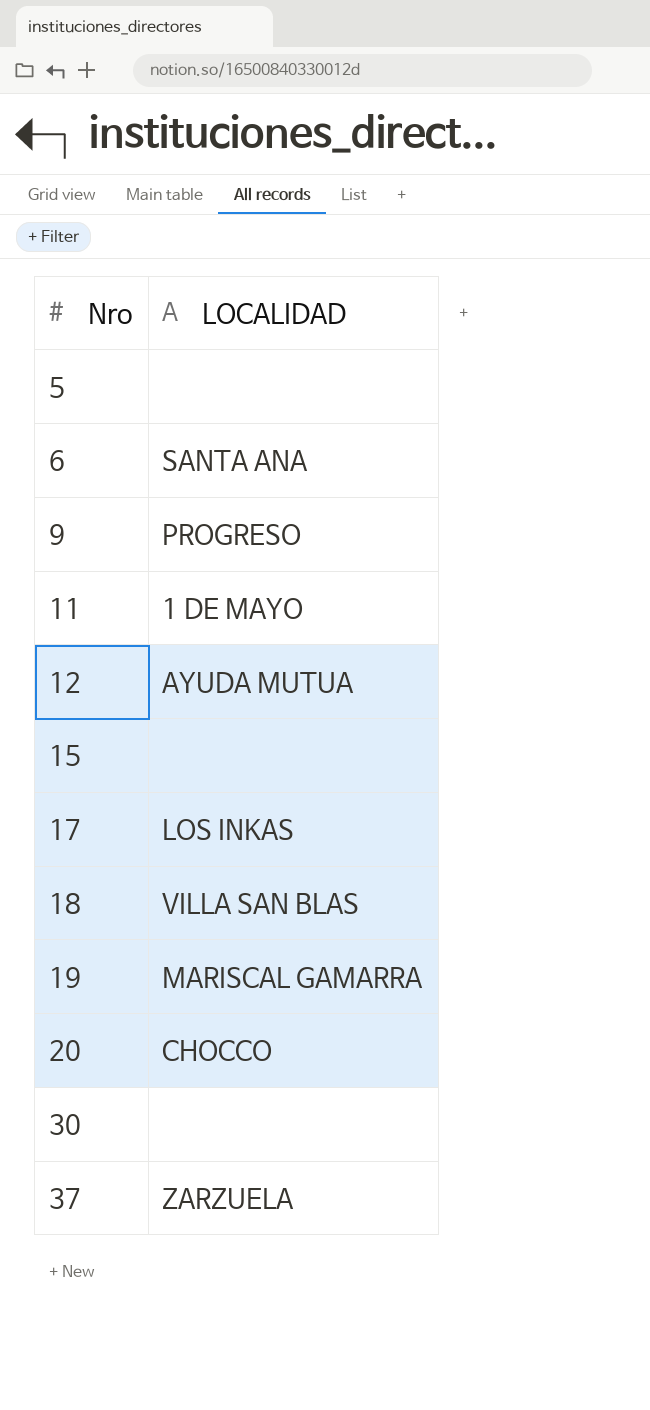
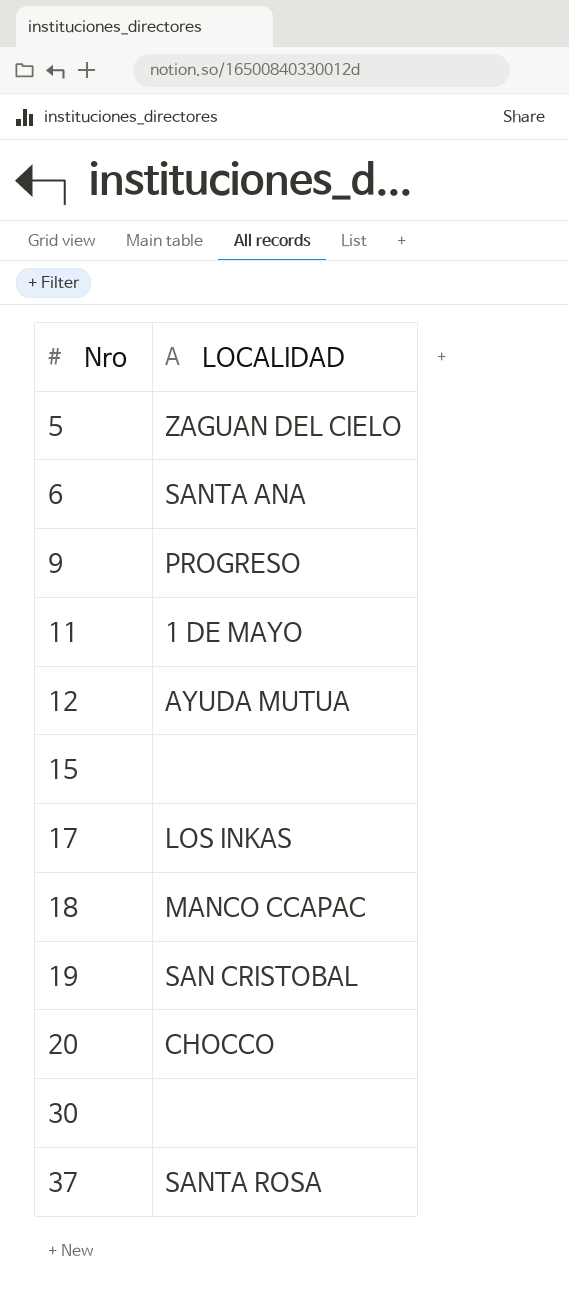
5 | LOCALIDAD: none -> ZAGUAN DEL CIELO
18 | LOCALIDAD: VILLA SAN BLAS -> MANCO CCAPAC
19 | LOCALIDAD: MARISCAL GAMARRA -> SAN CRISTOBAL
37 | LOCALIDAD: ZARZUELA -> SANTA ROSA

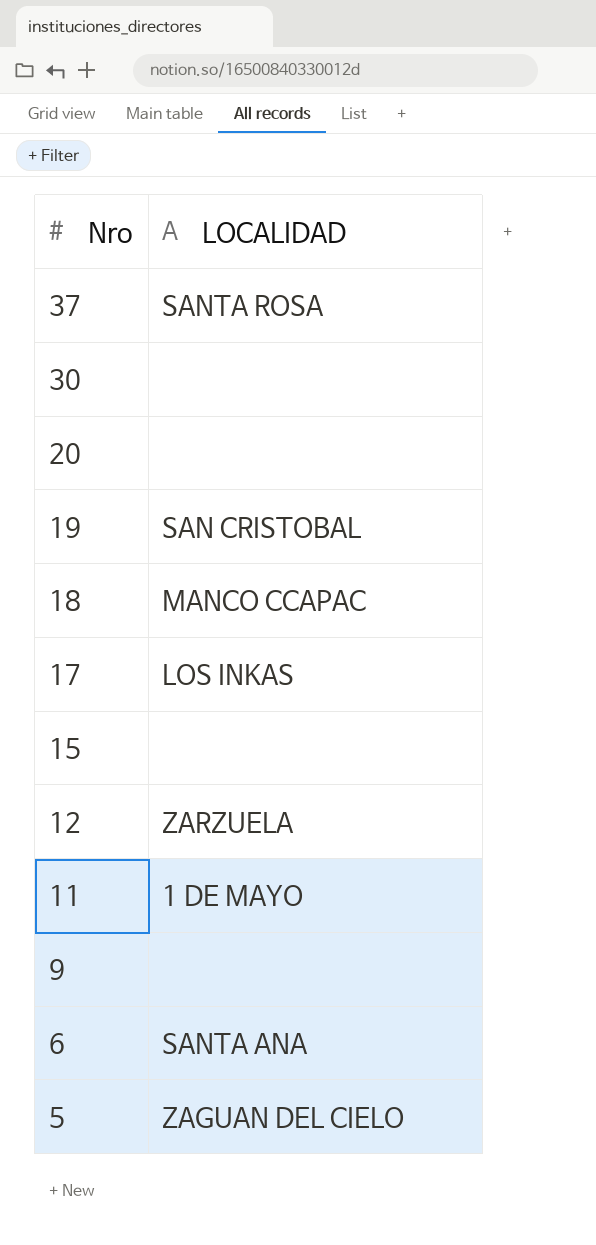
row order: Nro ascending -> Nro descending
20 | LOCALIDAD: CHOCCO -> none
12 | LOCALIDAD: AYUDA MUTUA -> ZARZUELA
9 | LOCALIDAD: PROGRESO -> none

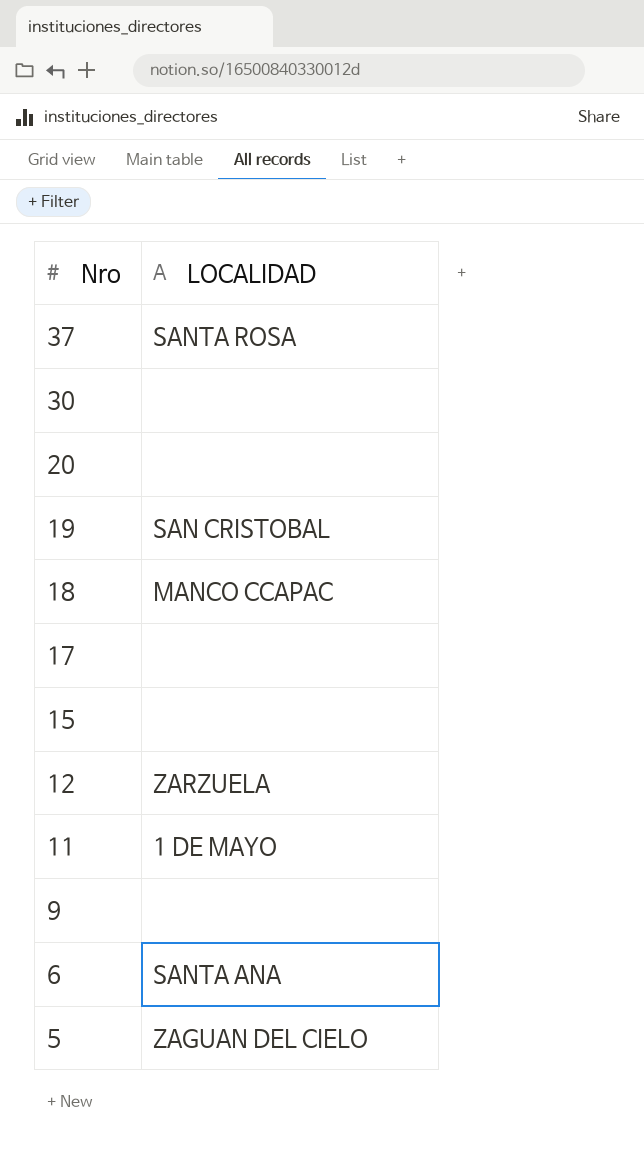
17 | LOCALIDAD: LOS INKAS -> none

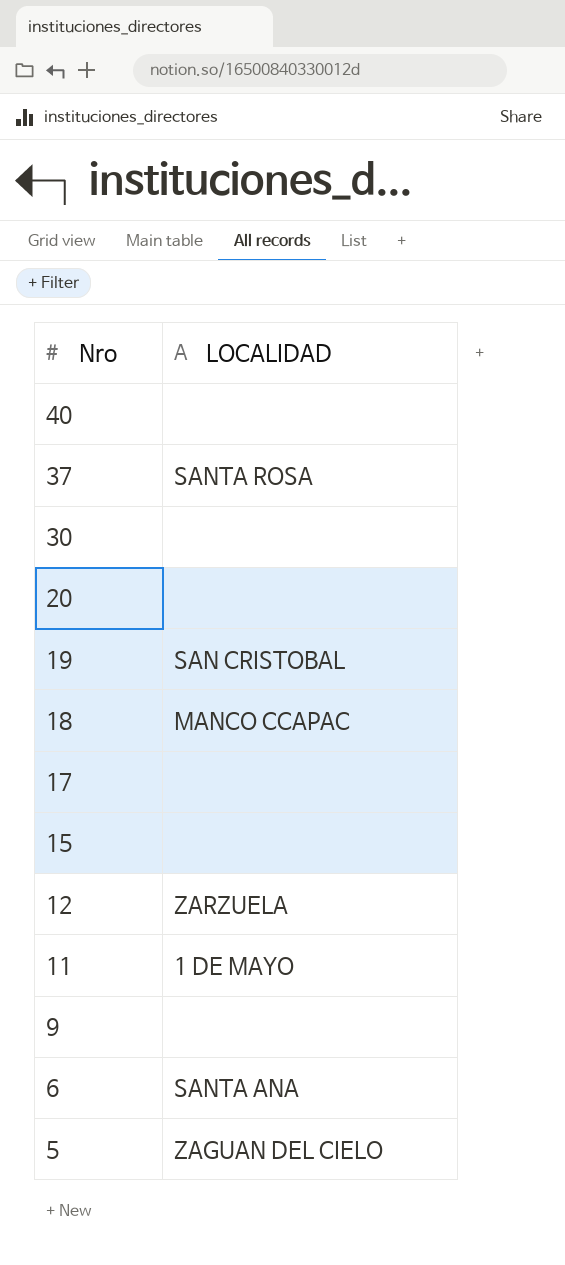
row 40: none -> none

